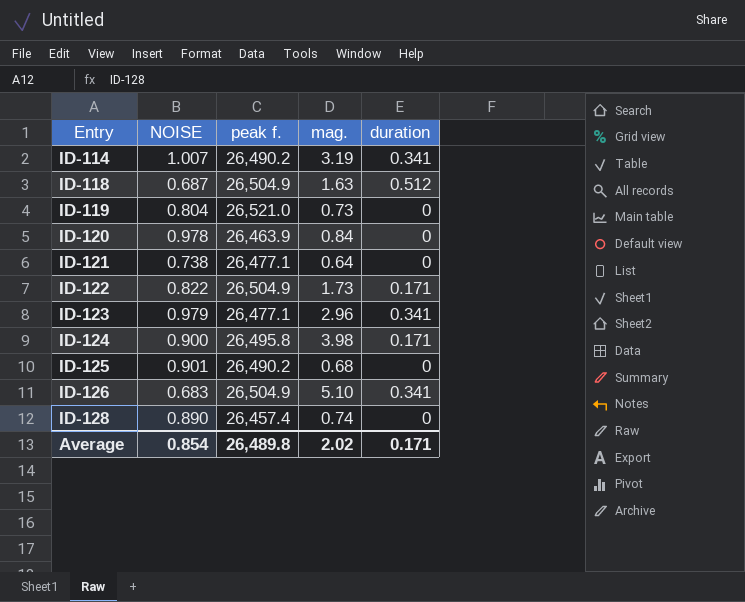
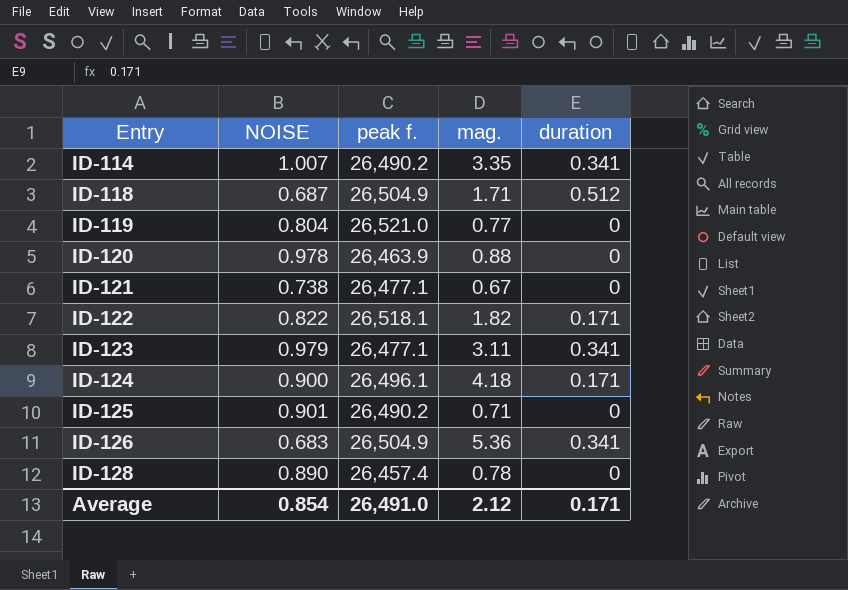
ID-114 | mag.: 3.19 -> 3.35
ID-118 | mag.: 1.63 -> 1.71
ID-119 | mag.: 0.73 -> 0.77
ID-120 | mag.: 0.84 -> 0.88
ID-121 | mag.: 0.64 -> 0.67
ID-122 | peak f.: 26,504.9 -> 26,518.1
ID-122 | mag.: 1.73 -> 1.82
ID-123 | mag.: 2.96 -> 3.11
ID-124 | peak f.: 26,495.8 -> 26,496.1
ID-124 | mag.: 3.98 -> 4.18
ID-125 | mag.: 0.68 -> 0.71
ID-126 | mag.: 5.10 -> 5.36
ID-128 | mag.: 0.74 -> 0.78
Average | peak f.: 26,489.8 -> 26,491.0
Average | mag.: 2.02 -> 2.12

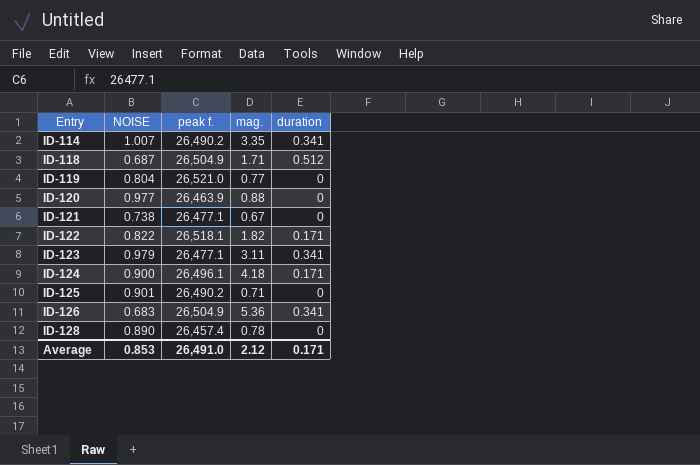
ID-120 | NOISE: 0.978 -> 0.977
Average | NOISE: 0.854 -> 0.853

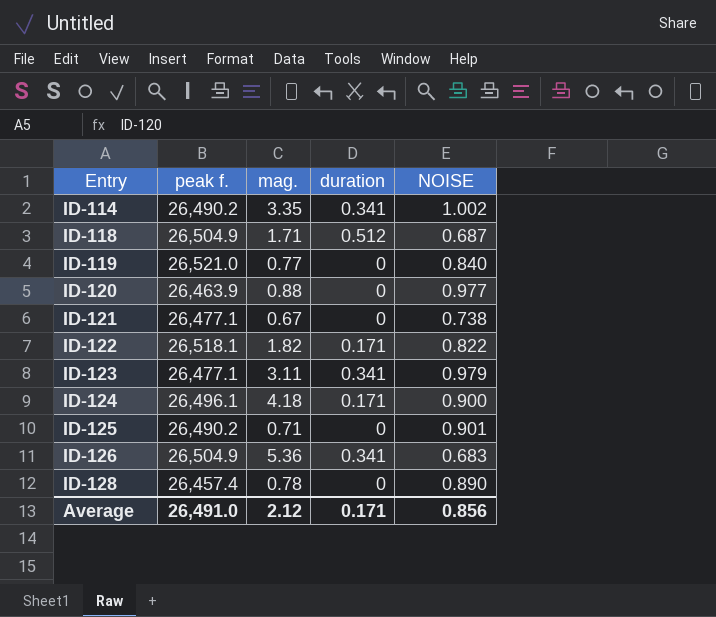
column NOISE | position: 2 -> 5
ID-114 | NOISE: 1.007 -> 1.002
ID-119 | NOISE: 0.804 -> 0.840
Average | NOISE: 0.853 -> 0.856

